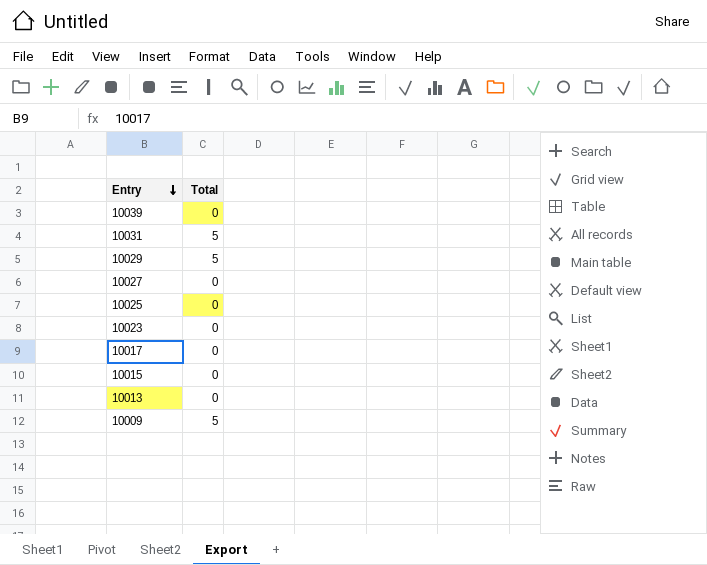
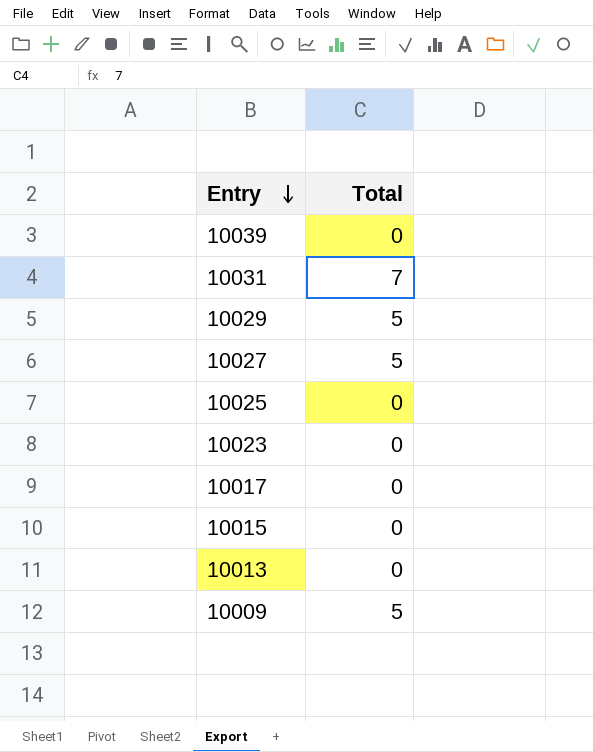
10031 | Total: 5 -> 7
10027 | Total: 0 -> 5

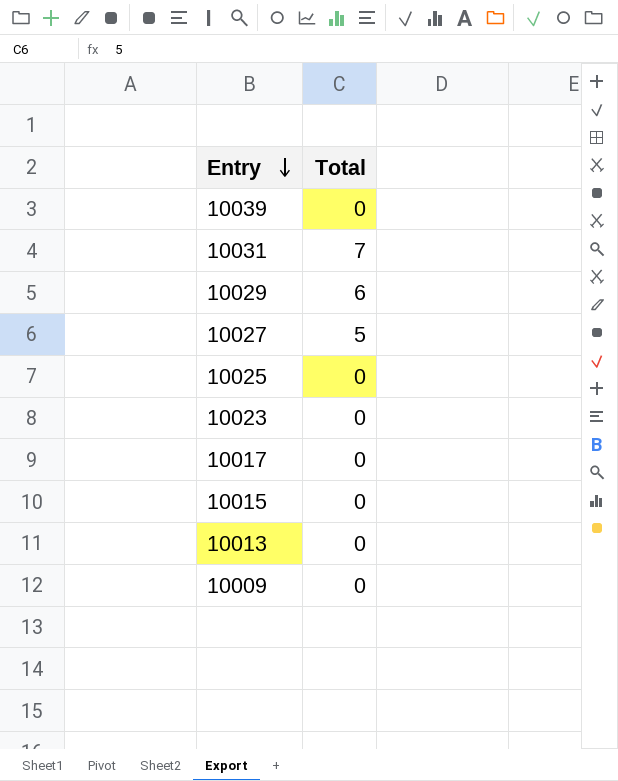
10029 | Total: 5 -> 6
10009 | Total: 5 -> 0

